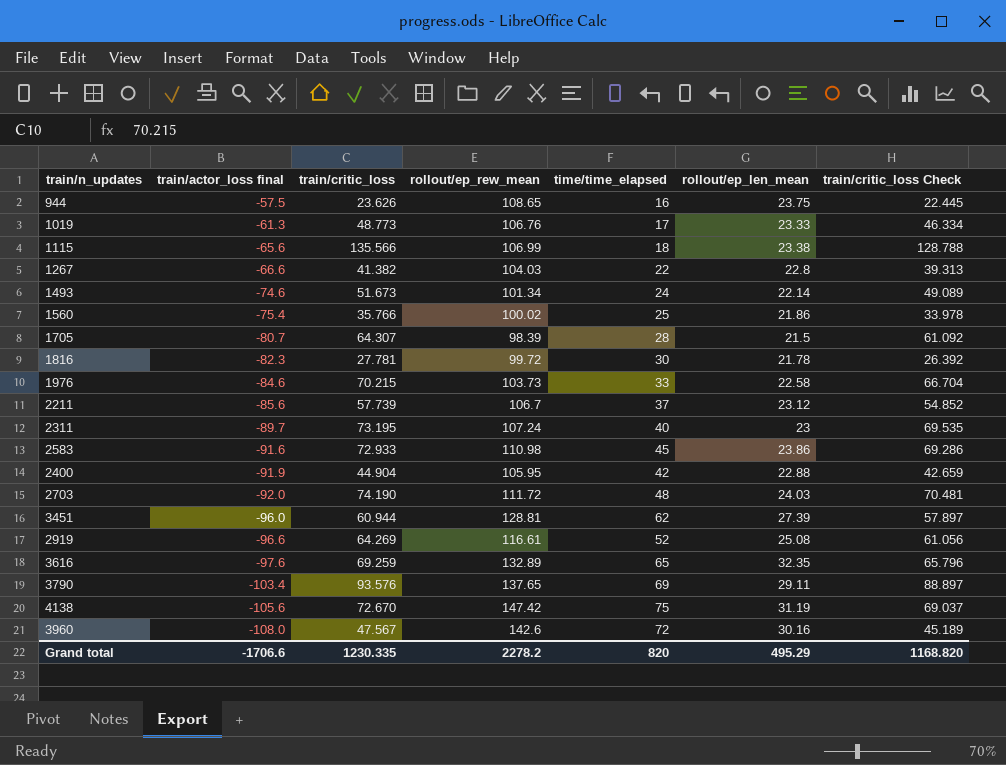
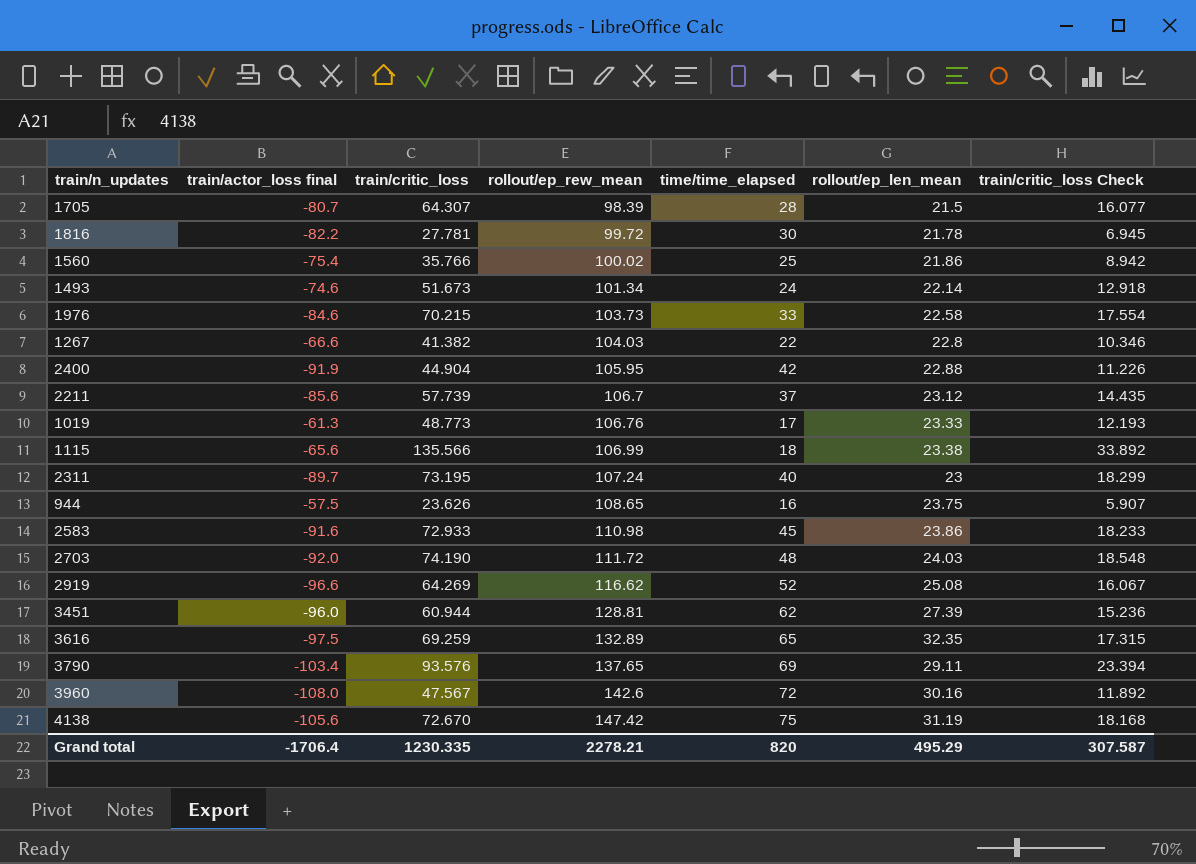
row order: train/actor_loss final descending -> rollout/ep_rew_mean ascending
column train/critic_loss Check | formula: [train/critic_loss] * 0.95 -> [train/critic_loss] * 0.25
1816 | train/actor_loss final: -82.3 -> -82.2
2919 | rollout/ep_rew_mean: 116.61 -> 116.62
3616 | train/actor_loss final: -97.6 -> -97.5
Grand total | train/actor_loss final: -1706.6 -> -1706.4
Grand total | rollout/ep_rew_mean: 2278.2 -> 2278.21
Grand total | train/critic_loss Check: 1168.820 -> 307.587

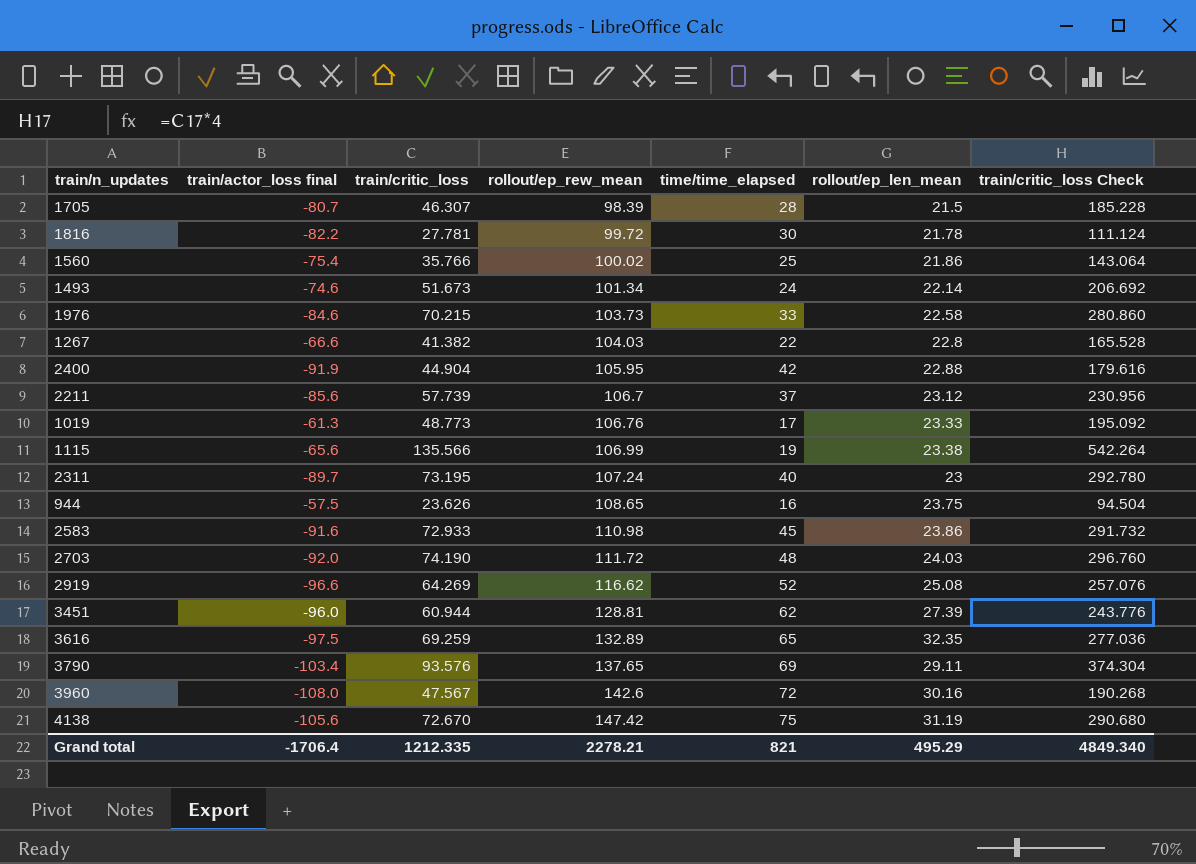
column train/critic_loss Check | formula: [train/critic_loss] * 0.25 -> [train/critic_loss] * 4
1705 | train/critic_loss: 64.307 -> 46.307
1115 | time/time_elapsed: 18 -> 19
Grand total | train/critic_loss: 1230.335 -> 1212.335
Grand total | time/time_elapsed: 820 -> 821
Grand total | train/critic_loss Check: 307.587 -> 4849.340

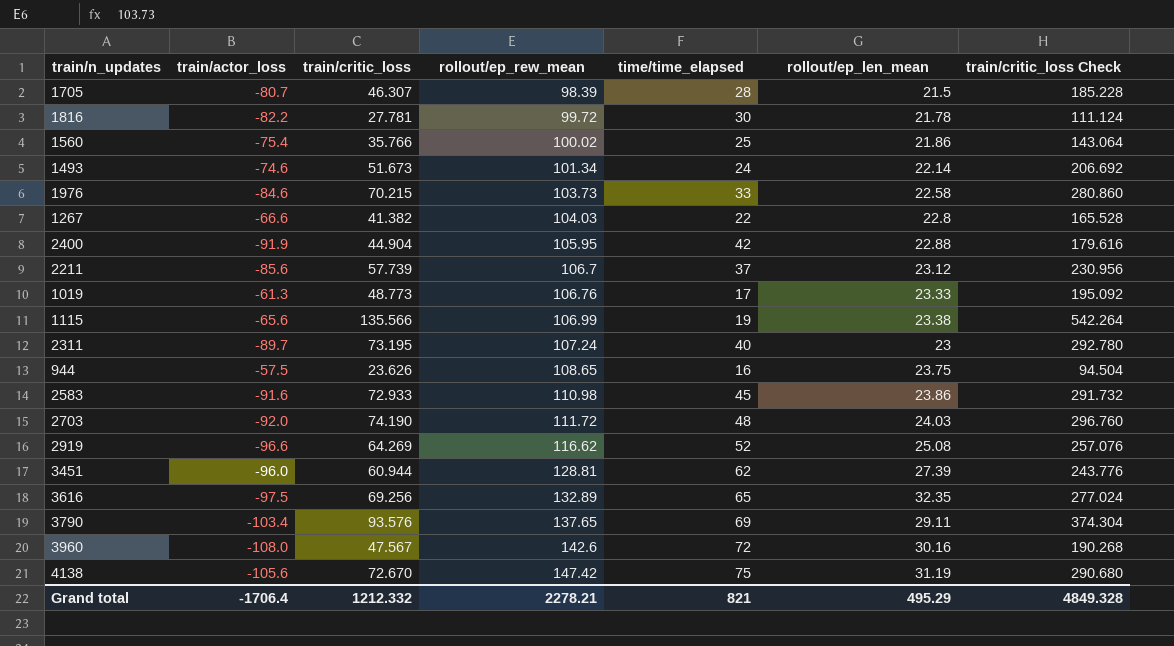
column name: train/actor_loss final -> train/actor_loss
3616 | train/critic_loss: 69.259 -> 69.256
3616 | train/critic_loss Check: 277.036 -> 277.024
Grand total | train/critic_loss: 1212.335 -> 1212.332
Grand total | train/critic_loss Check: 4849.340 -> 4849.328

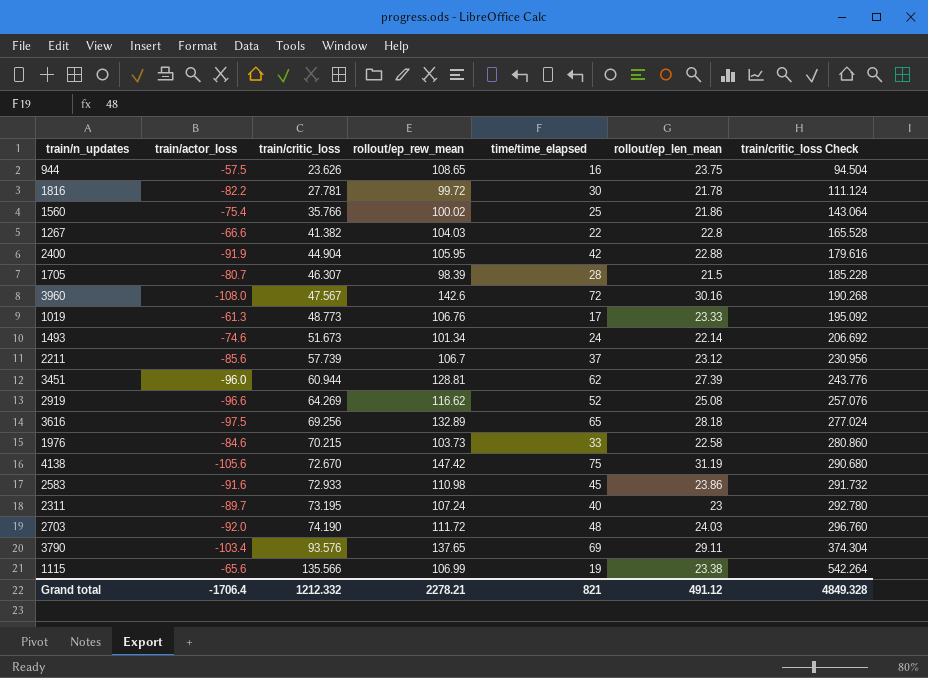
row order: rollout/ep_rew_mean ascending -> train/critic_loss ascending
3616 | rollout/ep_len_mean: 32.35 -> 28.18
Grand total | rollout/ep_len_mean: 495.29 -> 491.12

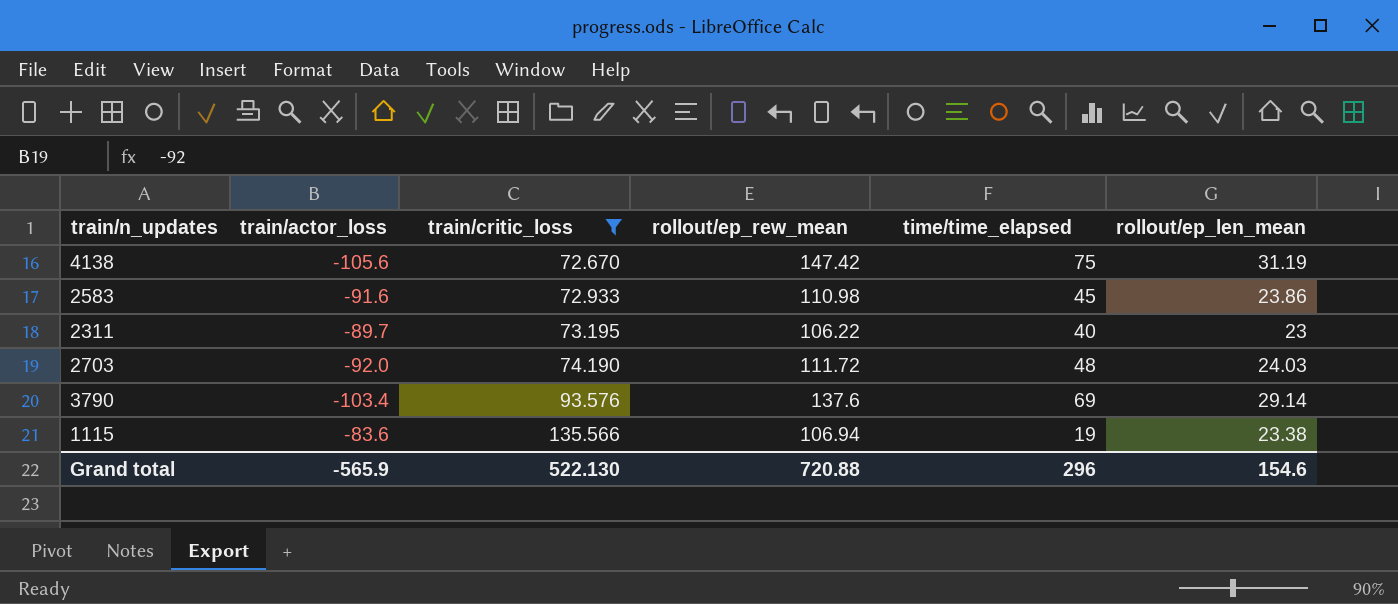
filter: none -> train/critic_loss >= 72.670
column train/critic_loss Check | formula: [train/critic_loss] * 4 -> none
2311 | rollout/ep_rew_mean: 107.24 -> 106.22
3790 | rollout/ep_rew_mean: 137.65 -> 137.6
3790 | rollout/ep_len_mean: 29.11 -> 29.14
1115 | train/actor_loss: -65.6 -> -83.6
1115 | rollout/ep_rew_mean: 106.99 -> 106.94
Grand total | train/actor_loss: -1706.4 -> -565.9
Grand total | train/critic_loss: 1212.332 -> 522.130
Grand total | rollout/ep_rew_mean: 2278.21 -> 720.88
Grand total | time/time_elapsed: 821 -> 296
Grand total | rollout/ep_len_mean: 491.12 -> 154.6

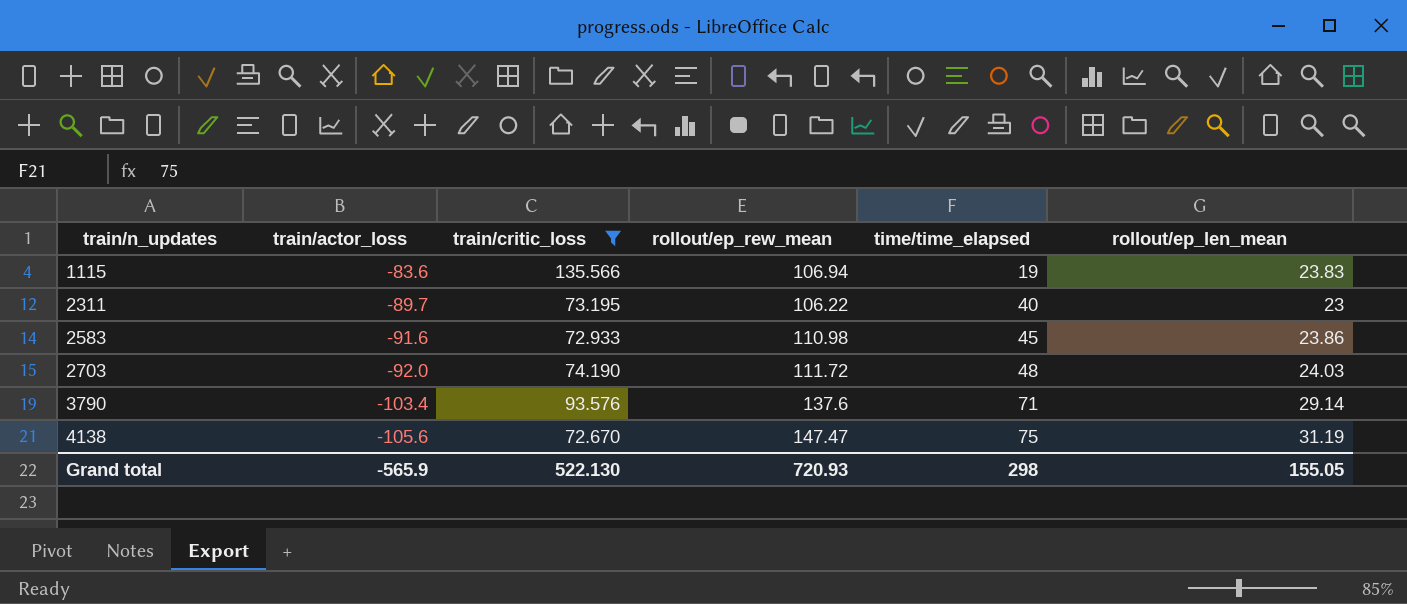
row order: train/critic_loss ascending -> train/n_updates ascending
1115 | rollout/ep_len_mean: 23.38 -> 23.83
3790 | time/time_elapsed: 69 -> 71
4138 | rollout/ep_rew_mean: 147.42 -> 147.47
Grand total | rollout/ep_rew_mean: 720.88 -> 720.93
Grand total | time/time_elapsed: 296 -> 298
Grand total | rollout/ep_len_mean: 154.6 -> 155.05

